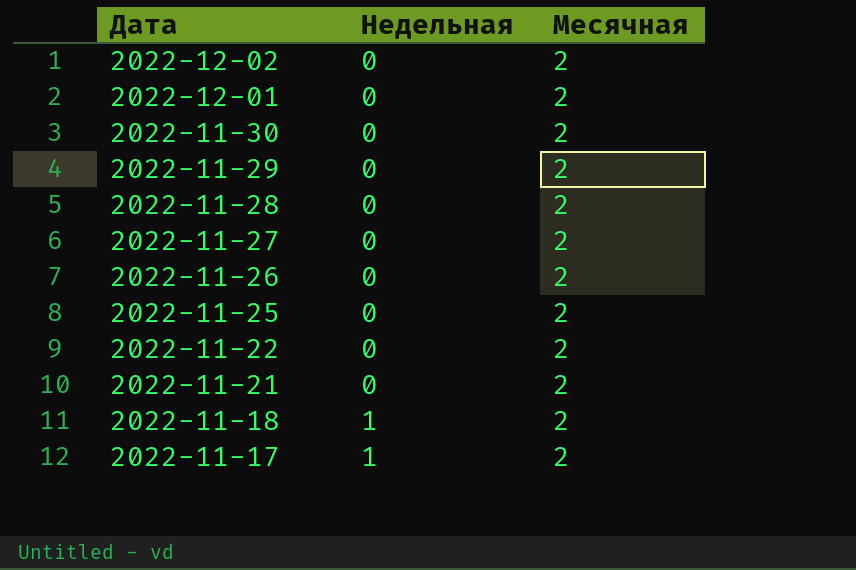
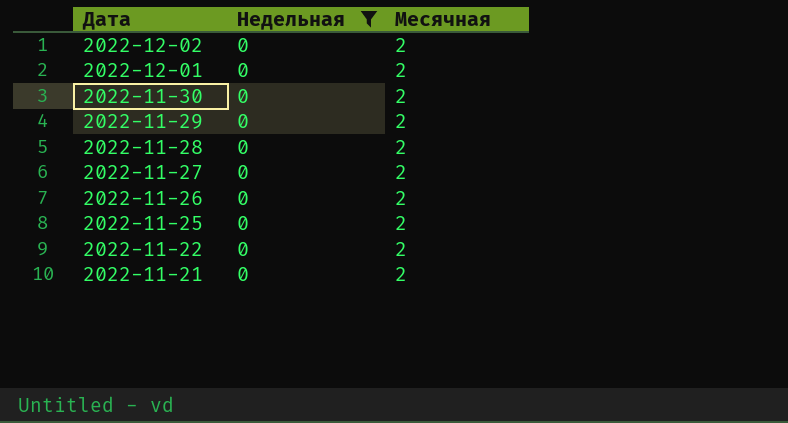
filter: none -> Недельная = 0

